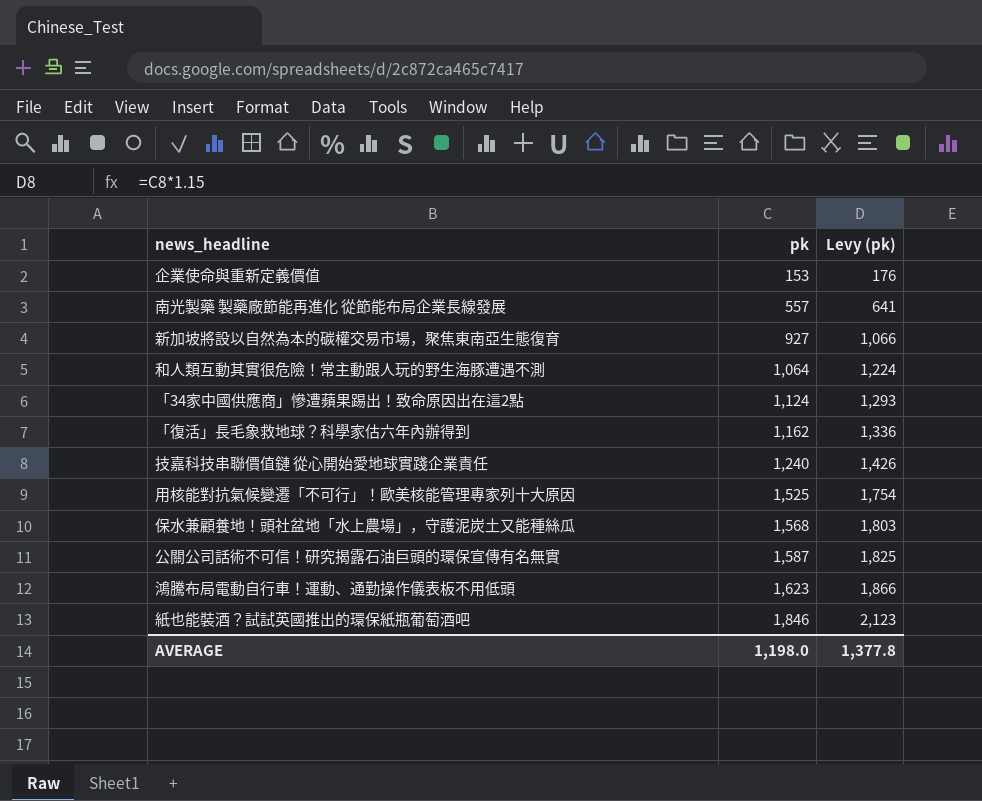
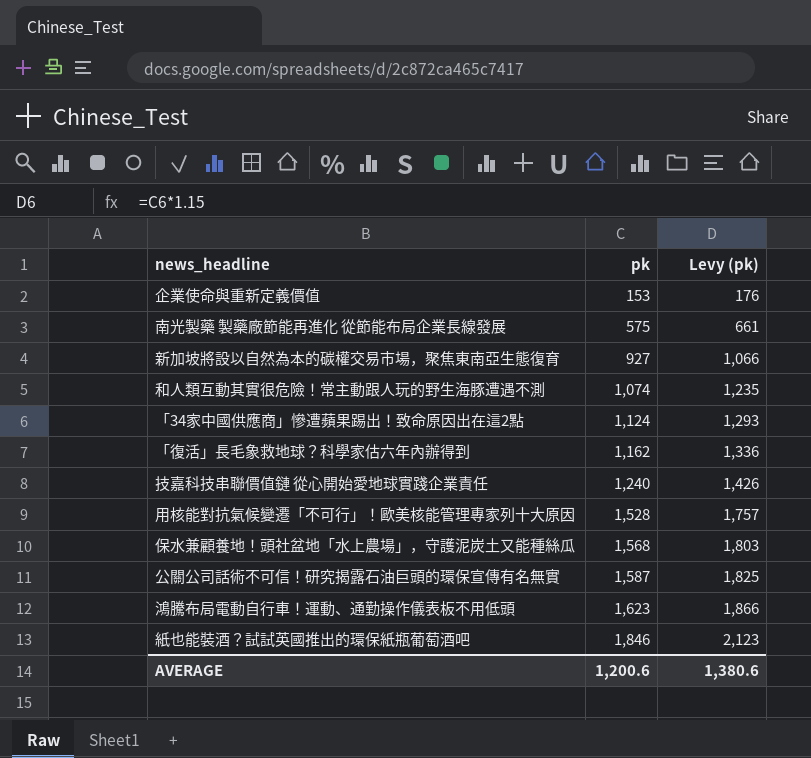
南光製藥 製藥廠節能再進化 從節能布局企業長線發展 | pk: 557 -> 575
南光製藥 製藥廠節能再進化 從節能布局企業長線發展 | Levy (pk): 641 -> 661
和人類互動其實很危險！常主動跟人玩的野生海豚遭遇不測 | pk: 1,064 -> 1,074
和人類互動其實很危險！常主動跟人玩的野生海豚遭遇不測 | Levy (pk): 1,224 -> 1,235
用核能對抗氣候變遷「不可行」！歐美核能管理專家列十大原因 | pk: 1,525 -> 1,528
用核能對抗氣候變遷「不可行」！歐美核能管理專家列十大原因 | Levy (pk): 1,754 -> 1,757
AVERAGE | pk: 1,198.0 -> 1,200.6
AVERAGE | Levy (pk): 1,377.8 -> 1,380.6

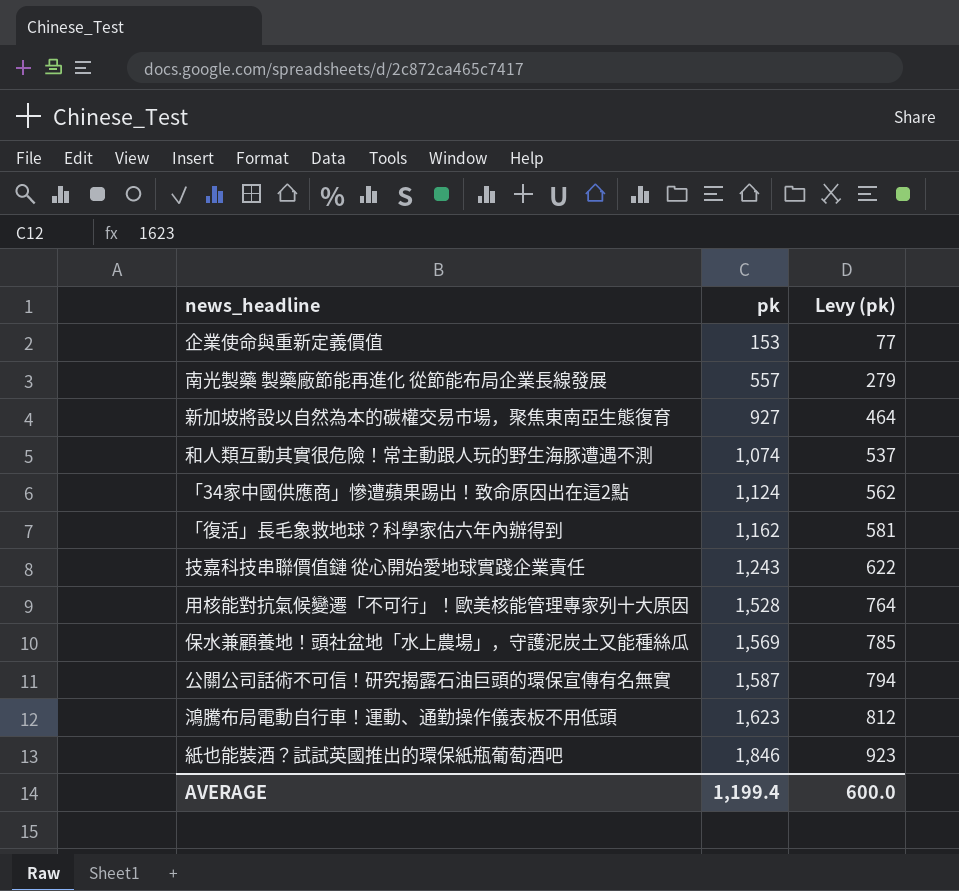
column Levy (pk) | formula: [pk] * 1.15 -> [pk] * 0.5
南光製藥 製藥廠節能再進化 從節能布局企業長線發展 | pk: 575 -> 557
技嘉科技串聯價值鏈 從心開始愛地球實踐企業責任 | pk: 1,240 -> 1,243
保水兼顧養地！頭社盆地「水上農場」，守護泥炭土又能種絲瓜 | pk: 1,568 -> 1,569
AVERAGE | pk: 1,200.6 -> 1,199.4
AVERAGE | Levy (pk): 1,380.6 -> 600.0

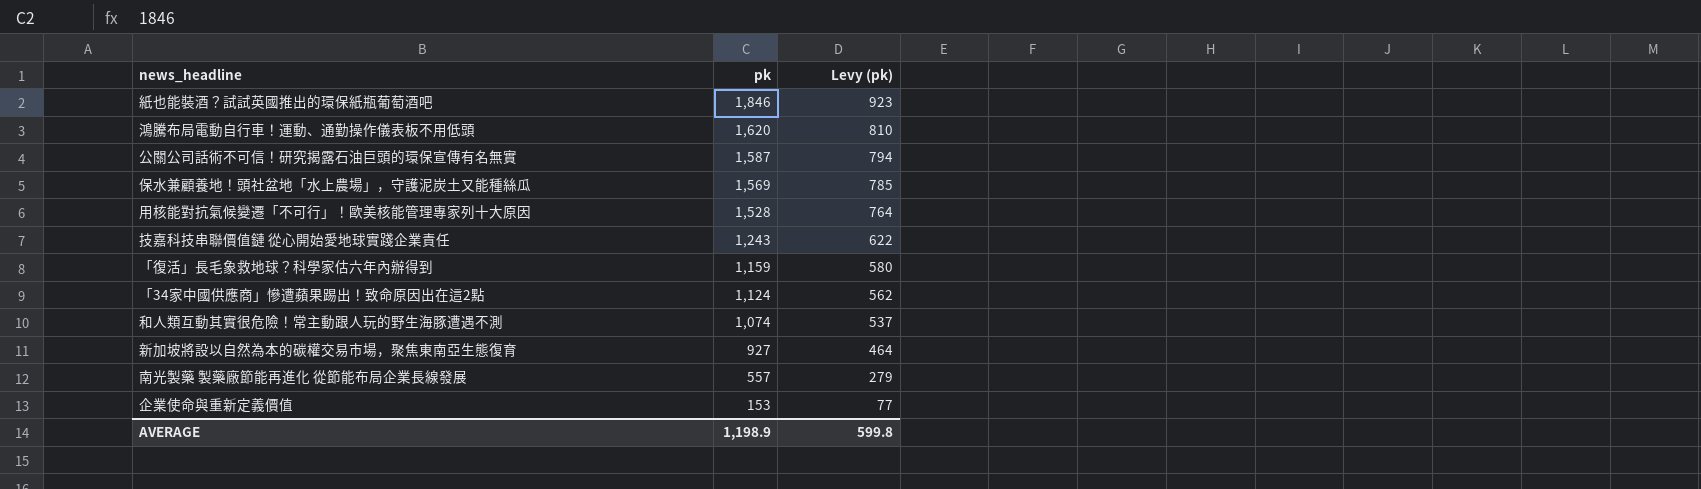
row order: pk ascending -> pk descending
鴻騰布局電動自行車！運動、通勤操作儀表板不用低頭 | pk: 1,623 -> 1,620
鴻騰布局電動自行車！運動、通勤操作儀表板不用低頭 | Levy (pk): 812 -> 810
「復活」長毛象救地球？科學家估六年內辦得到 | pk: 1,162 -> 1,159
「復活」長毛象救地球？科學家估六年內辦得到 | Levy (pk): 581 -> 580
AVERAGE | pk: 1,199.4 -> 1,198.9
AVERAGE | Levy (pk): 600.0 -> 599.8

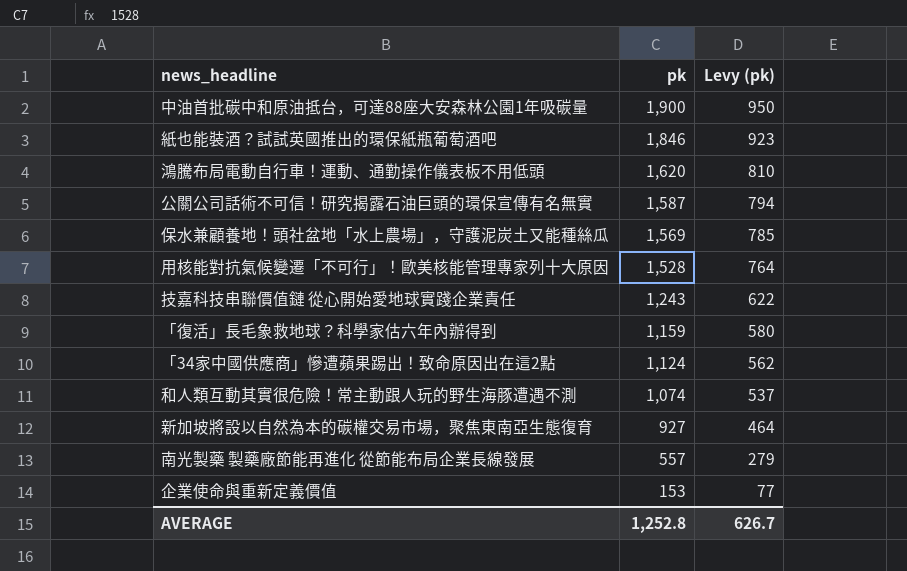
row 中油首批碳中和原油抵台，可達88座大安森林公園1年吸碳量: none -> 1,900 | 950
AVERAGE | pk: 1,198.9 -> 1,252.8
AVERAGE | Levy (pk): 599.8 -> 626.7

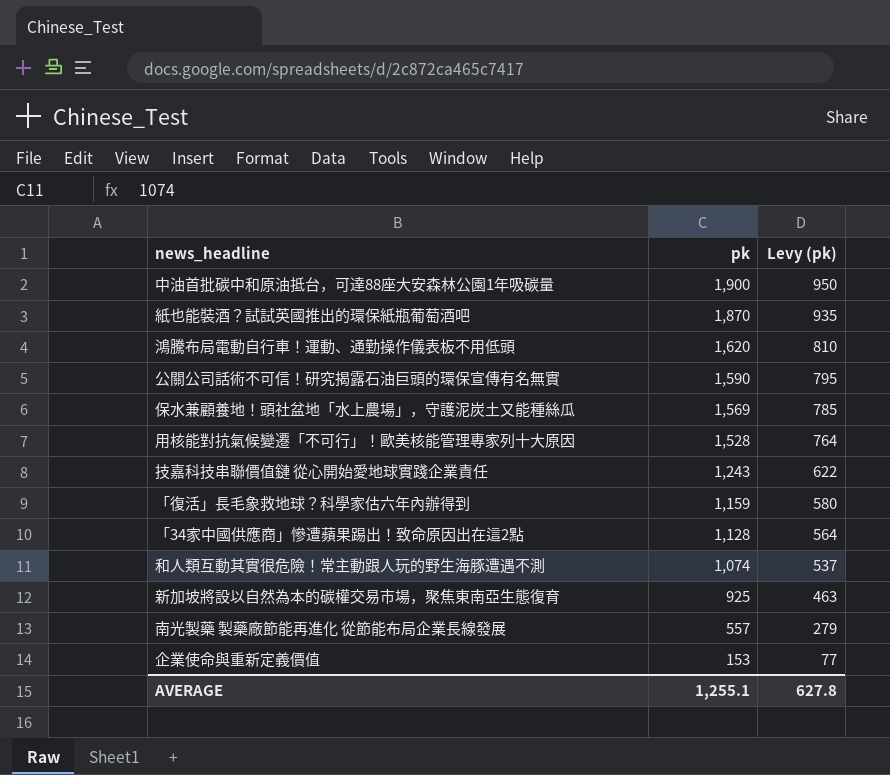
紙也能裝酒？試試英國推出的環保紙瓶葡萄酒吧 | pk: 1,846 -> 1,870
紙也能裝酒？試試英國推出的環保紙瓶葡萄酒吧 | Levy (pk): 923 -> 935
公關公司話術不可信！研究揭露石油巨頭的環保宣傳有名無實 | pk: 1,587 -> 1,590
公關公司話術不可信！研究揭露石油巨頭的環保宣傳有名無實 | Levy (pk): 794 -> 795
「34家中國供應商」慘遭蘋果踢出！致命原因出在這2點 | pk: 1,124 -> 1,128
「34家中國供應商」慘遭蘋果踢出！致命原因出在這2點 | Levy (pk): 562 -> 564
新加坡將設以自然為本的碳權交易市場，聚焦東南亞生態復育 | pk: 927 -> 925
新加坡將設以自然為本的碳權交易市場，聚焦東南亞生態復育 | Levy (pk): 464 -> 463
AVERAGE | pk: 1,252.8 -> 1,255.1
AVERAGE | Levy (pk): 626.7 -> 627.8

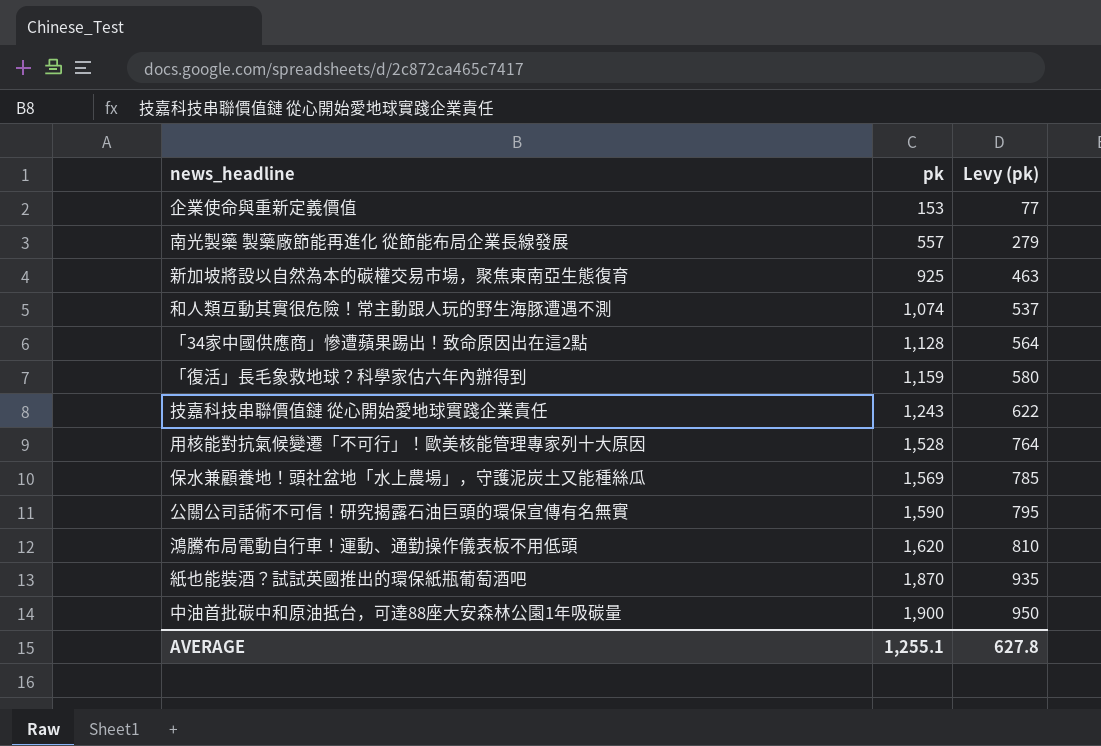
row order: pk descending -> pk ascending

